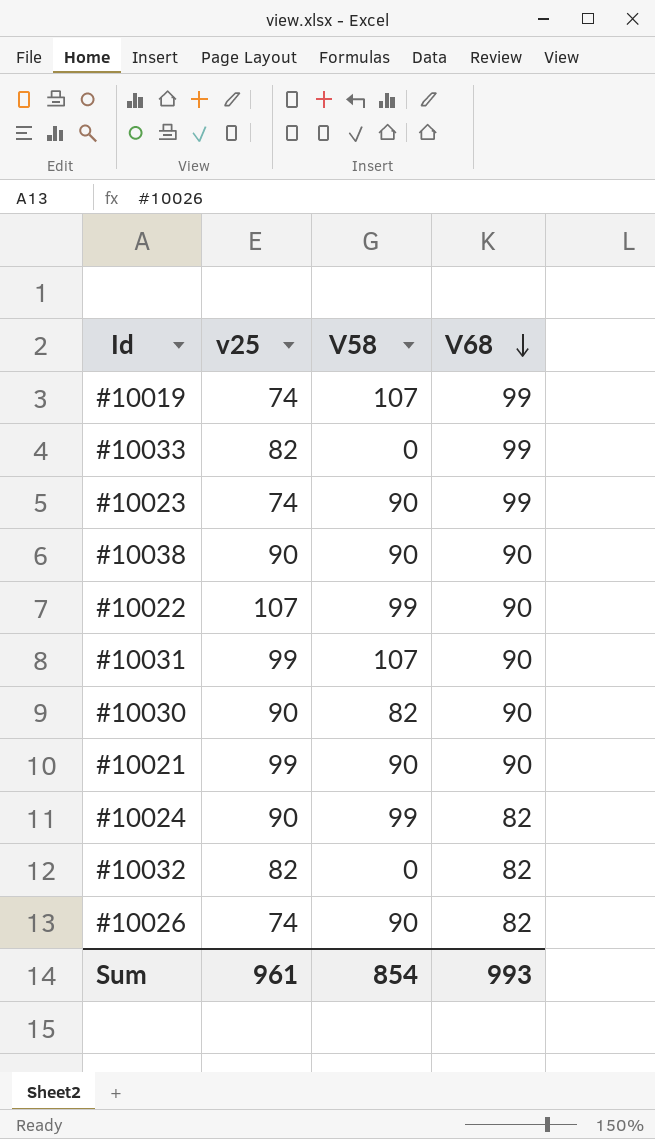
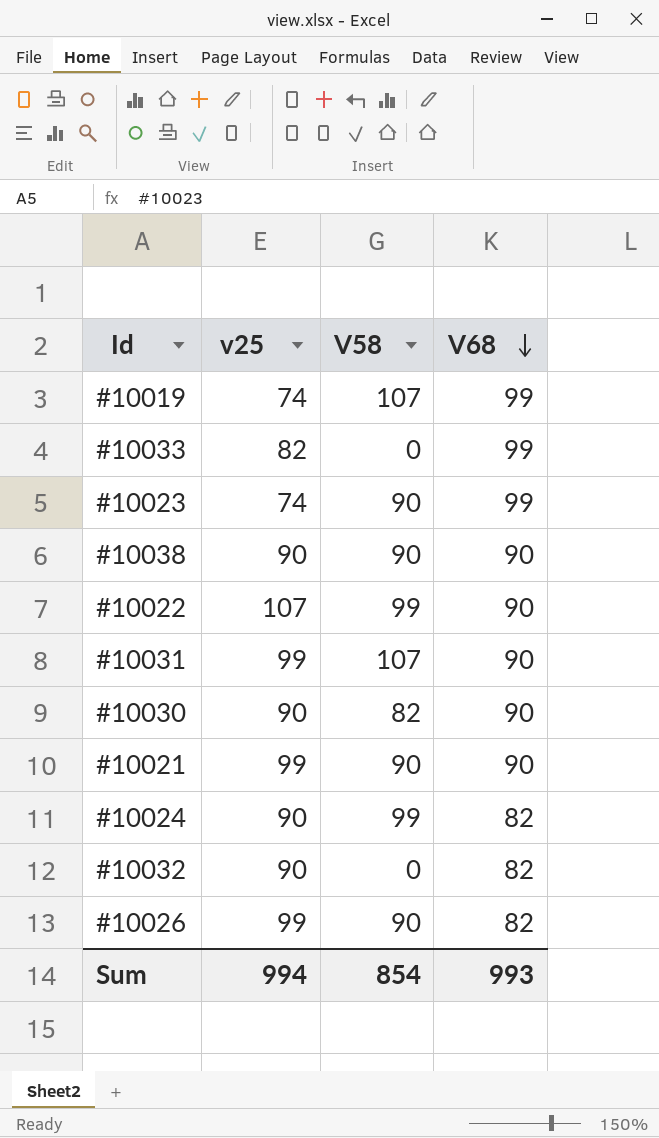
#10032 | v25: 82 -> 90
#10026 | v25: 74 -> 99
Sum | v25: 961 -> 994

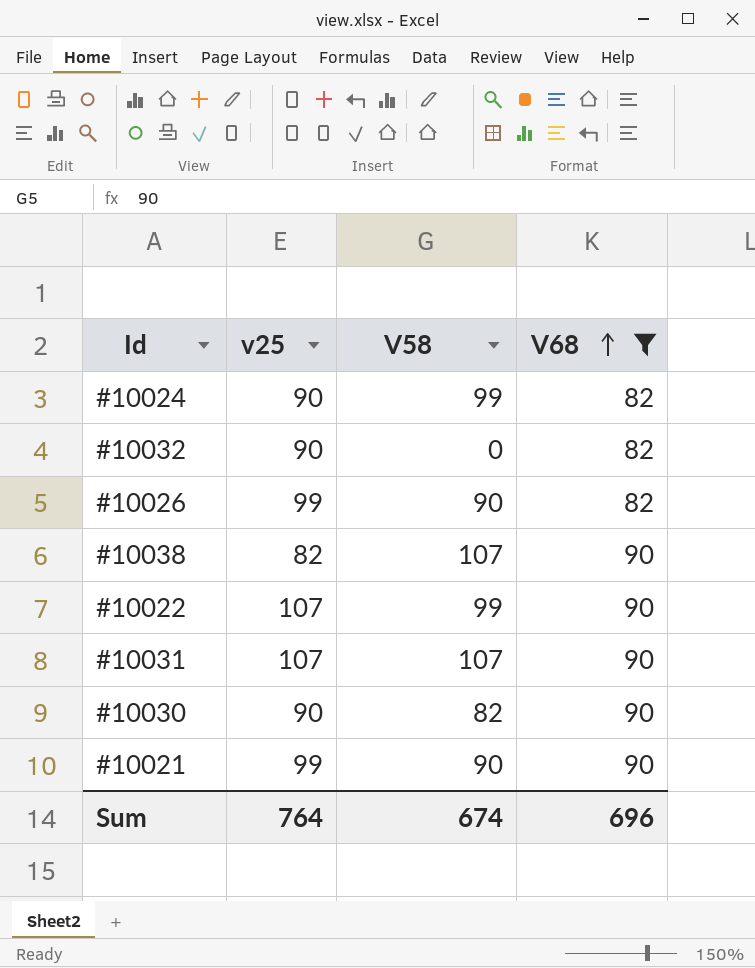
filter: none -> V68 != 99
row order: V68 descending -> V68 ascending
#10038 | v25: 90 -> 82
#10038 | V58: 90 -> 107
#10031 | v25: 99 -> 107
Sum | v25: 994 -> 764
Sum | V58: 854 -> 674
Sum | V68: 993 -> 696

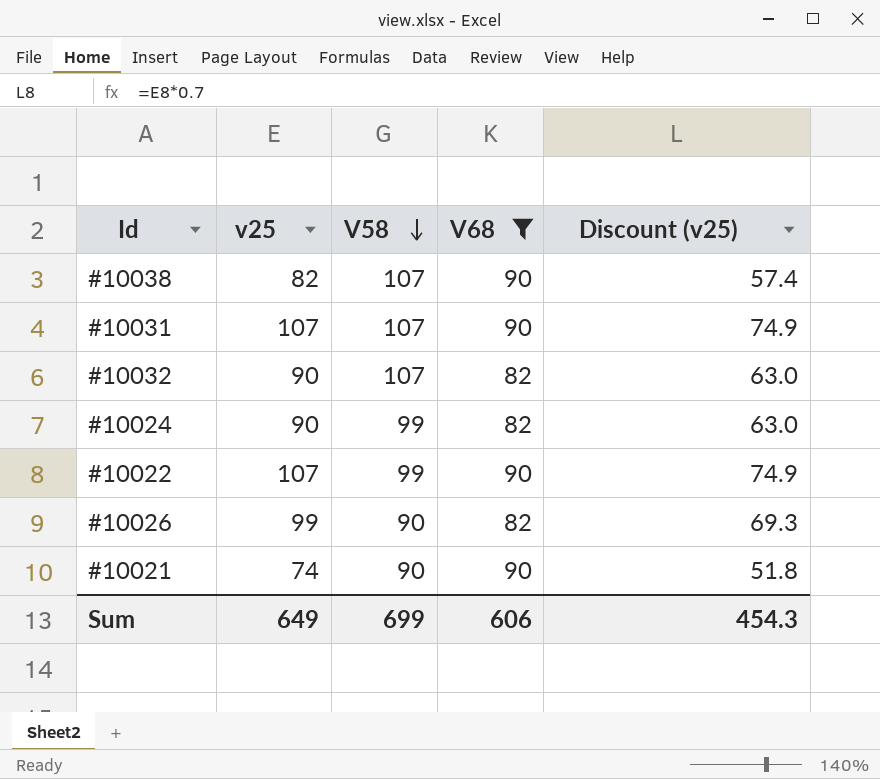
row order: V68 ascending -> V58 descending
column Discount (v25) | formula: none -> [v25] * 0.7
row #10030: 90 | 82 | 90 -> none
#10032 | V58: 0 -> 107
#10021 | v25: 99 -> 74
Sum | v25: 764 -> 649
Sum | V58: 674 -> 699
Sum | V68: 696 -> 606

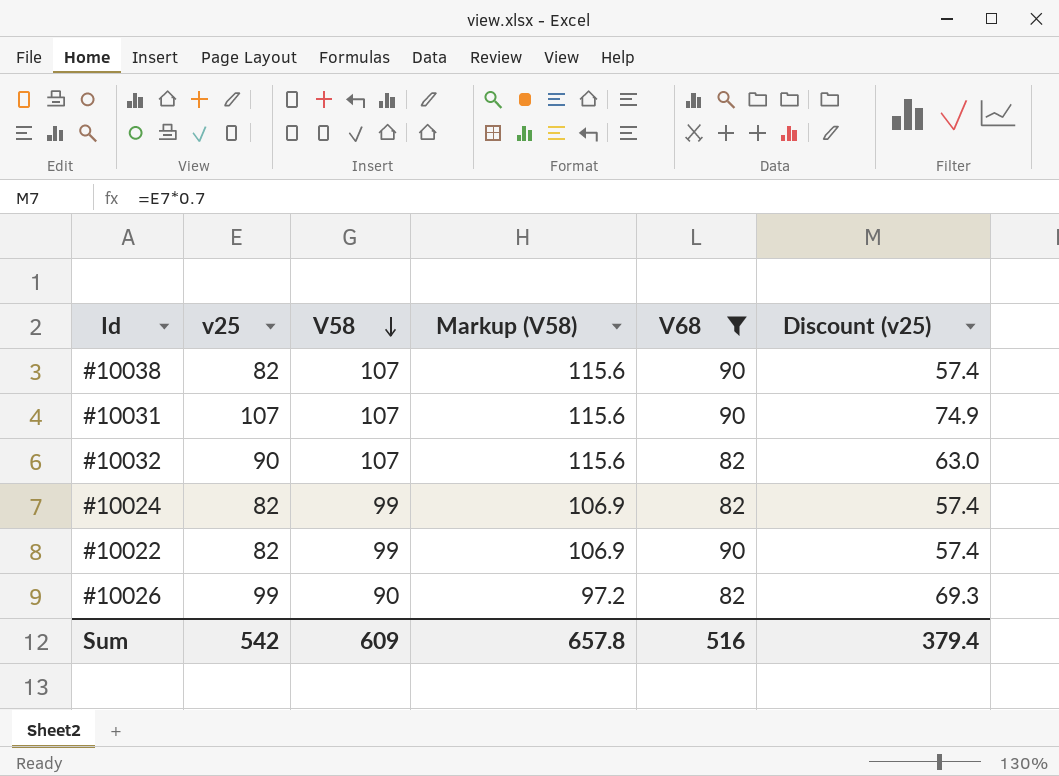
column Markup (V58) | formula: none -> [V58] * 1.08
row #10021: 74 | 90 | 90 | 51.8 -> none
#10024 | v25: 90 -> 82
#10024 | Discount (v25): 63.0 -> 57.4
#10022 | v25: 107 -> 82
#10022 | Discount (v25): 74.9 -> 57.4
Sum | v25: 649 -> 542
Sum | V58: 699 -> 609
Sum | V68: 606 -> 516
Sum | Discount (v25): 454.3 -> 379.4

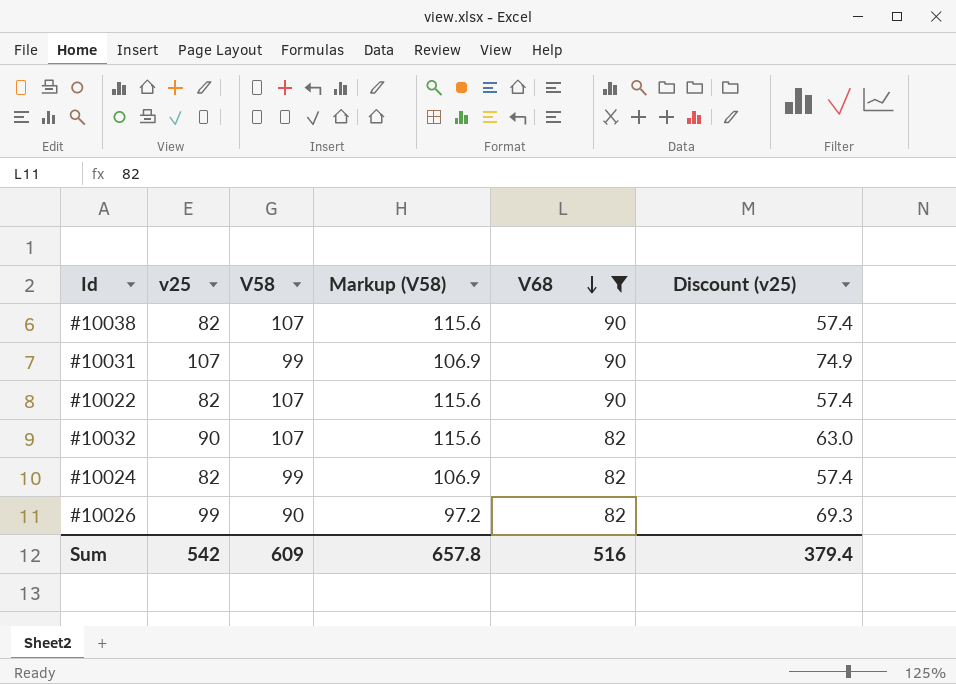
row order: V58 descending -> V68 descending
#10031 | V58: 107 -> 99
#10031 | Markup (V58): 115.6 -> 106.9
#10022 | V58: 99 -> 107
#10022 | Markup (V58): 106.9 -> 115.6

